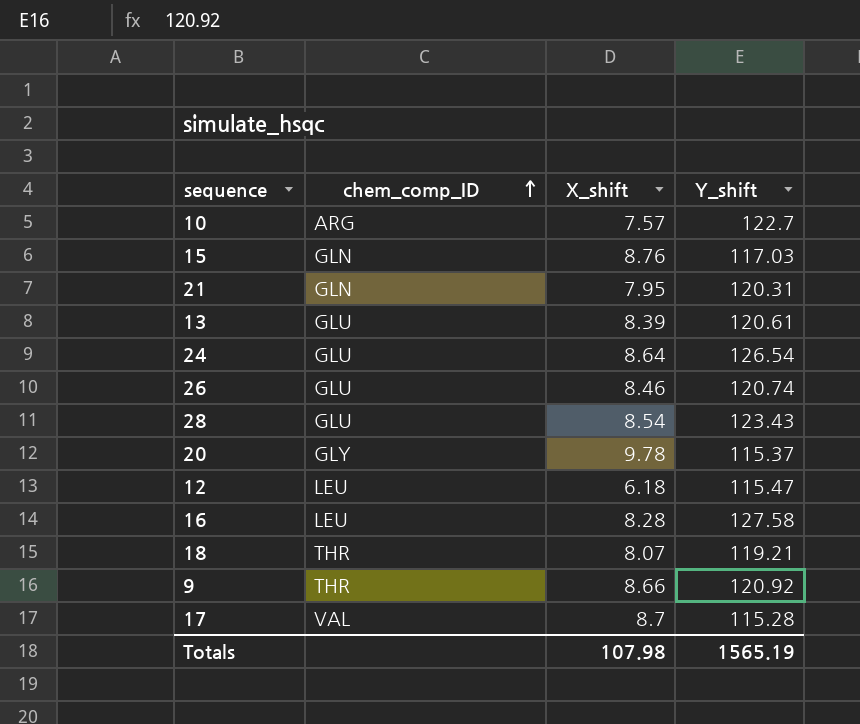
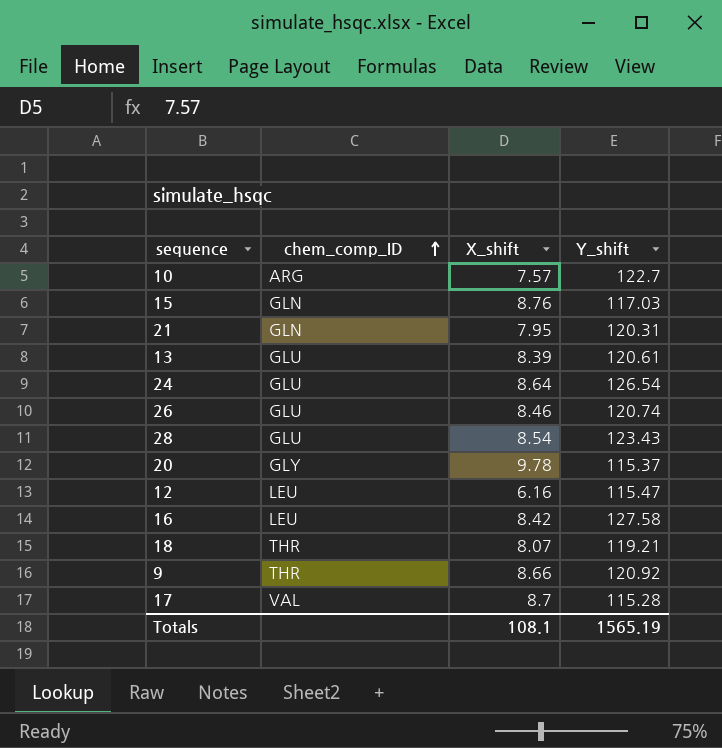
12 | X_shift: 6.18 -> 6.16
16 | X_shift: 8.28 -> 8.42
Totals | X_shift: 107.98 -> 108.1

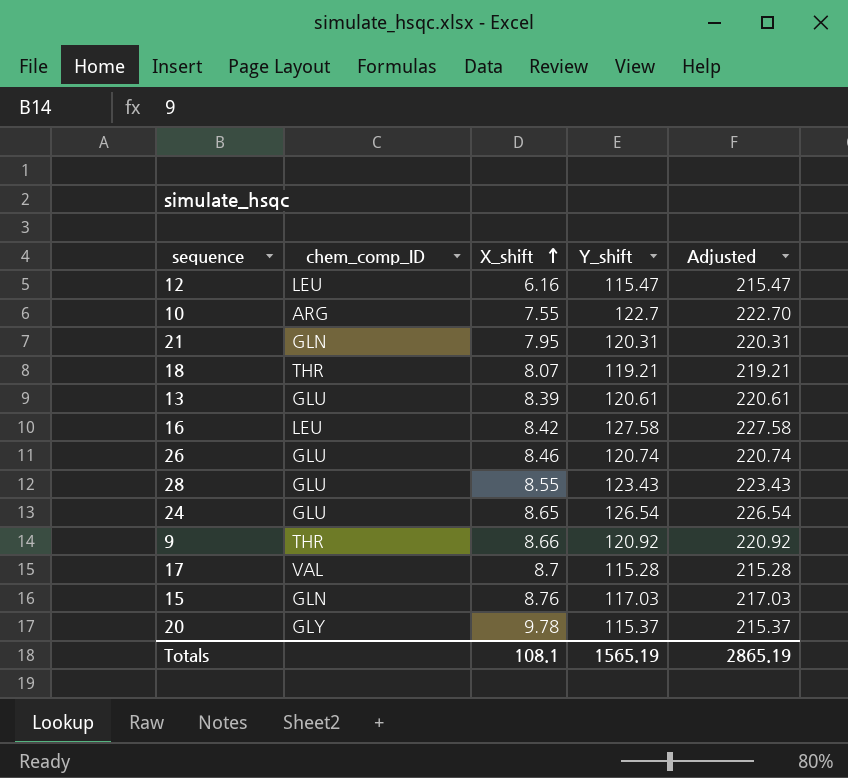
row order: chem_comp_ID ascending -> X_shift ascending
column Adjusted | formula: none -> [Y_shift] + 100
10 | X_shift: 7.57 -> 7.55
28 | X_shift: 8.54 -> 8.55
24 | X_shift: 8.64 -> 8.65

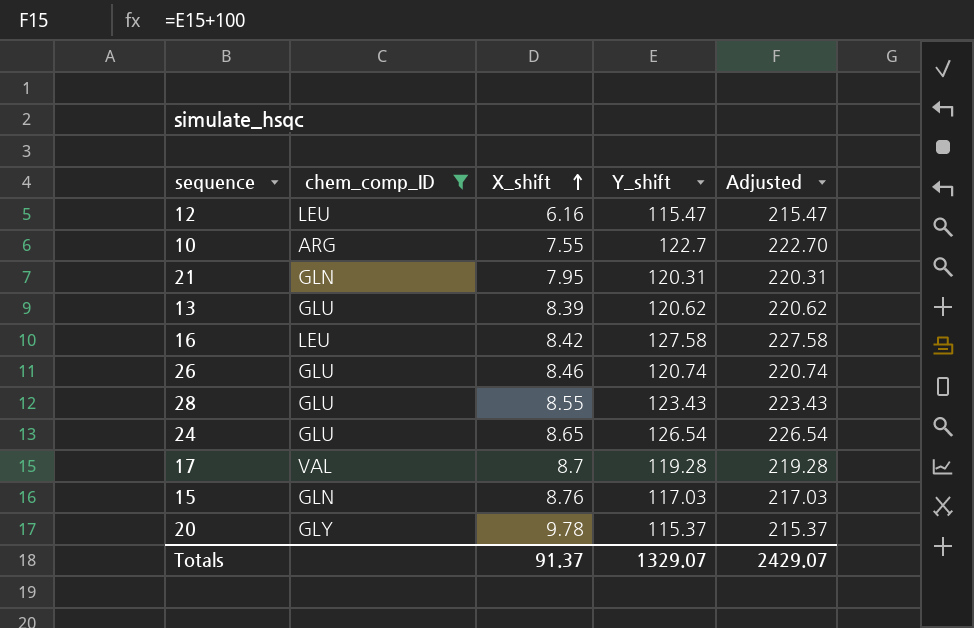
filter: none -> chem_comp_ID != THR
13 | Y_shift: 120.61 -> 120.62
13 | Adjusted: 220.61 -> 220.62
17 | Y_shift: 115.28 -> 119.28
17 | Adjusted: 215.28 -> 219.28
Totals | X_shift: 108.1 -> 91.37
Totals | Y_shift: 1565.19 -> 1329.07
Totals | Adjusted: 2865.19 -> 2429.07

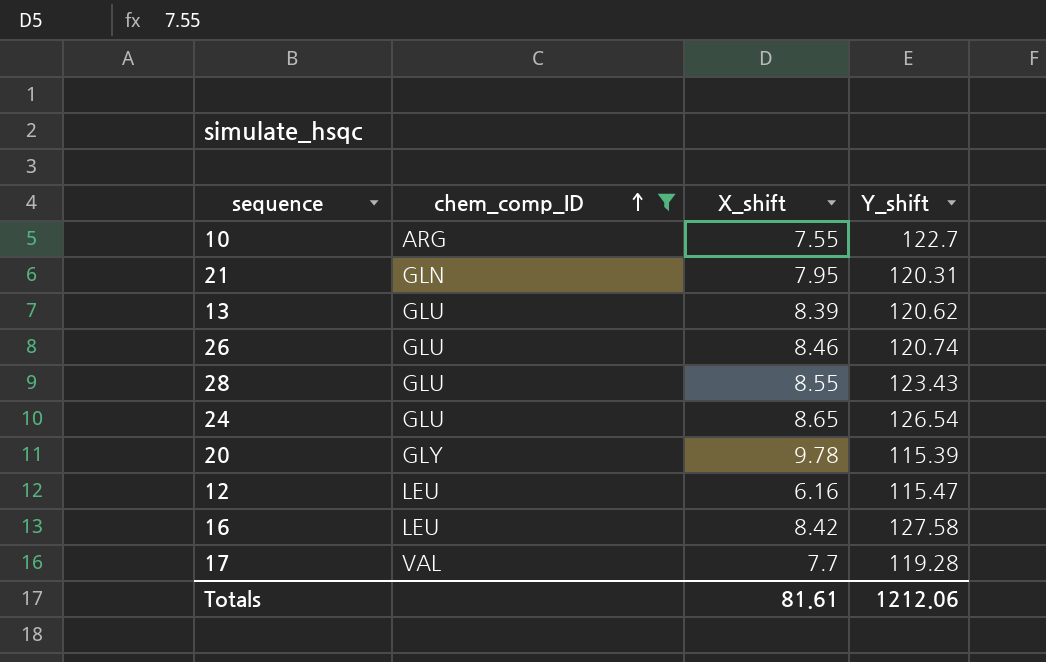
row order: X_shift ascending -> chem_comp_ID ascending
column Adjusted | formula: [Y_shift] + 100 -> none
row 15: GLN | 8.76 | 117.03 | 217.03 -> none
20 | Y_shift: 115.37 -> 115.39
17 | X_shift: 8.7 -> 7.7
Totals | X_shift: 91.37 -> 81.61
Totals | Y_shift: 1329.07 -> 1212.06

